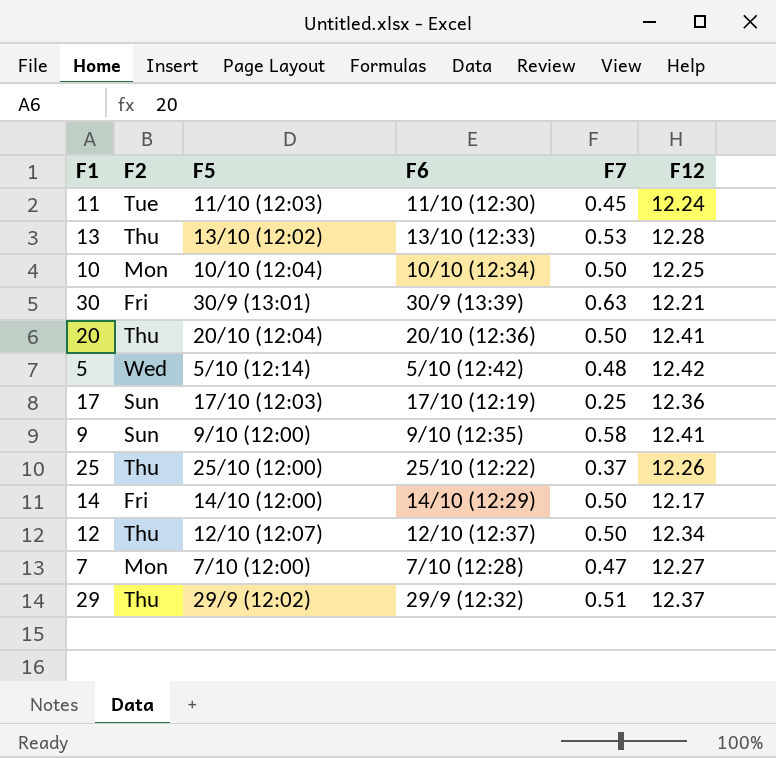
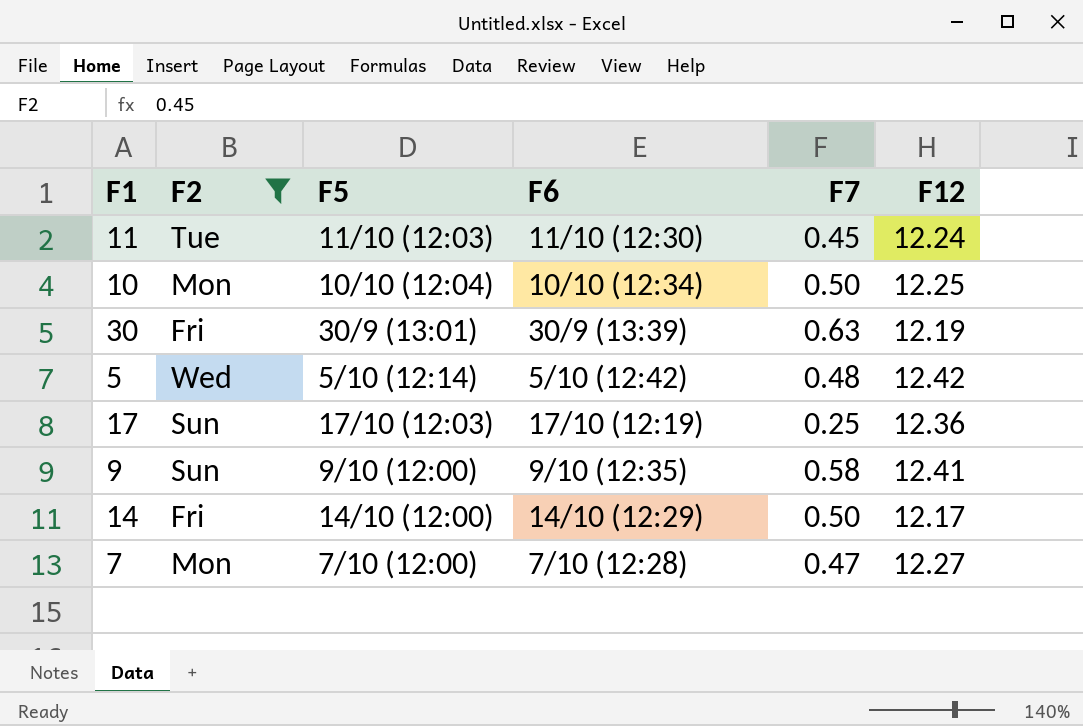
filter: none -> F2 != Thu
30 | F12: 12.21 -> 12.19

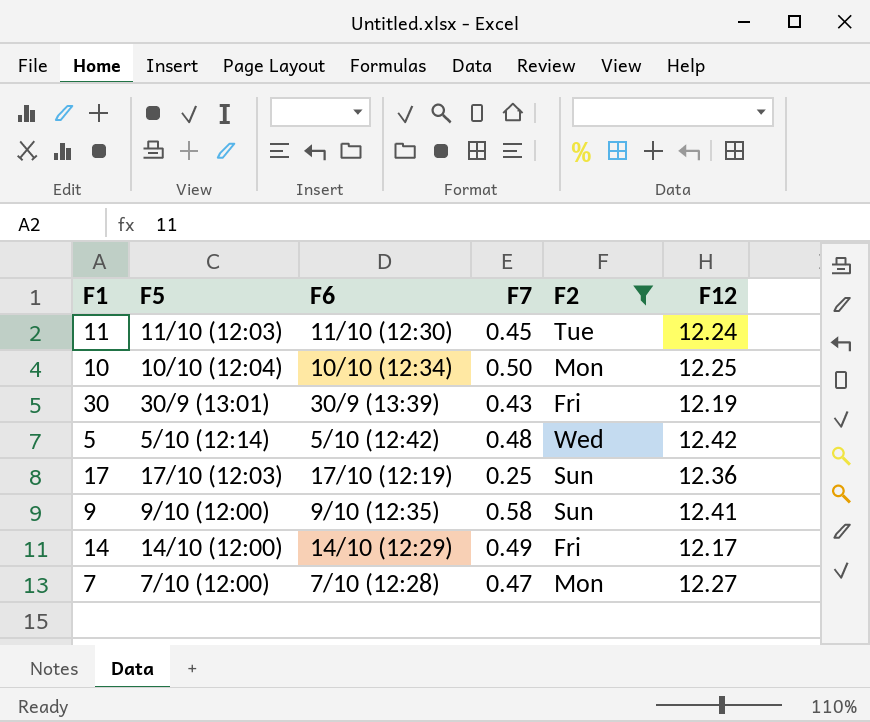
column F2 | position: 2 -> 5
30 | F7: 0.63 -> 0.43
14 | F7: 0.50 -> 0.49

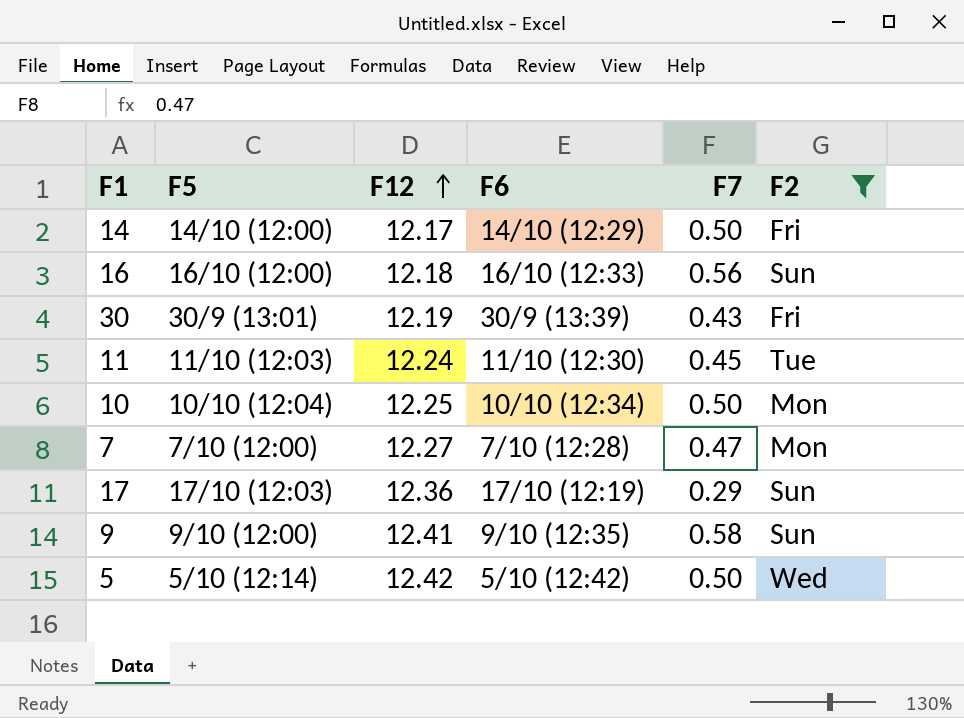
row order: none -> F12 ascending
column F12 | position: 6 -> 3
14 | F7: 0.49 -> 0.50
row 16: none -> 16/10 (12:00) | 12.18 | 16/10 (12:33) | 0.56 | Sun
17 | F7: 0.25 -> 0.29
5 | F7: 0.48 -> 0.50

